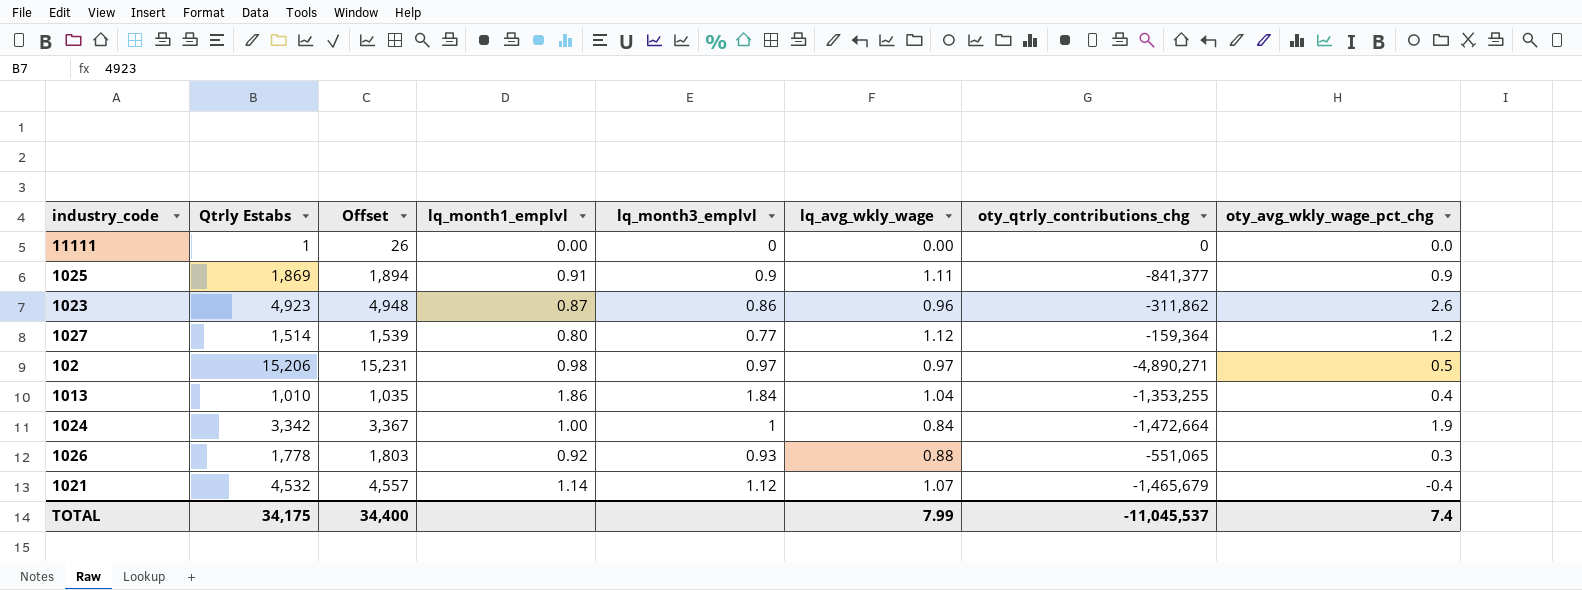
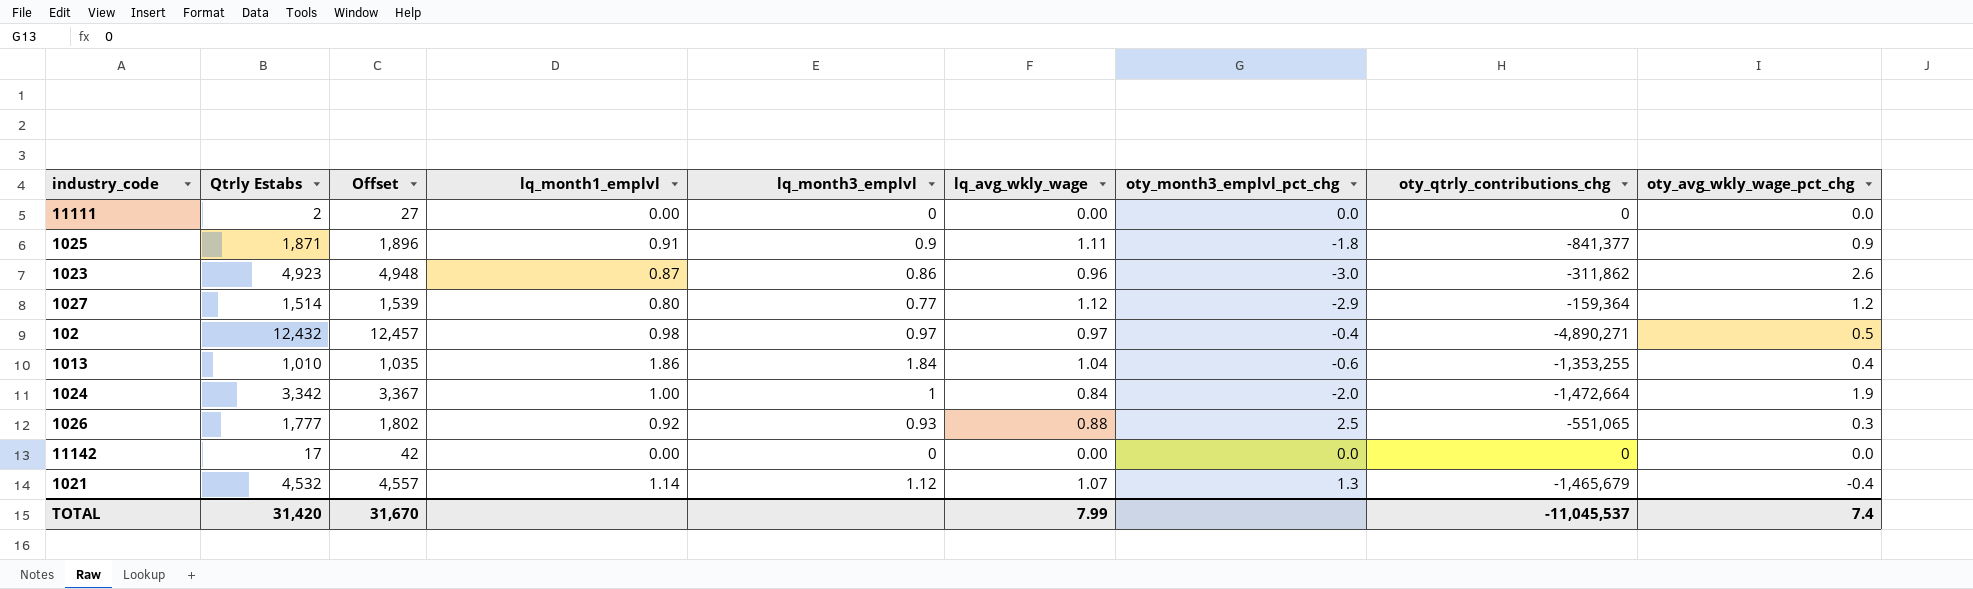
column oty_month3_emplvl_pct_chg | position: none -> 7
11111 | Qtrly Estabs: 1 -> 2
11111 | Offset: 26 -> 27
1025 | Qtrly Estabs: 1,869 -> 1,871
1025 | Offset: 1,894 -> 1,896
102 | Qtrly Estabs: 15,206 -> 12,432
102 | Offset: 15,231 -> 12,457
1026 | Qtrly Estabs: 1,778 -> 1,777
1026 | Offset: 1,803 -> 1,802
row 11142: none -> 17 | 42 | 0.00 | 0 | 0.00 | 0.0 | 0 | 0.0
TOTAL | Qtrly Estabs: 34,175 -> 31,420
TOTAL | Offset: 34,400 -> 31,670

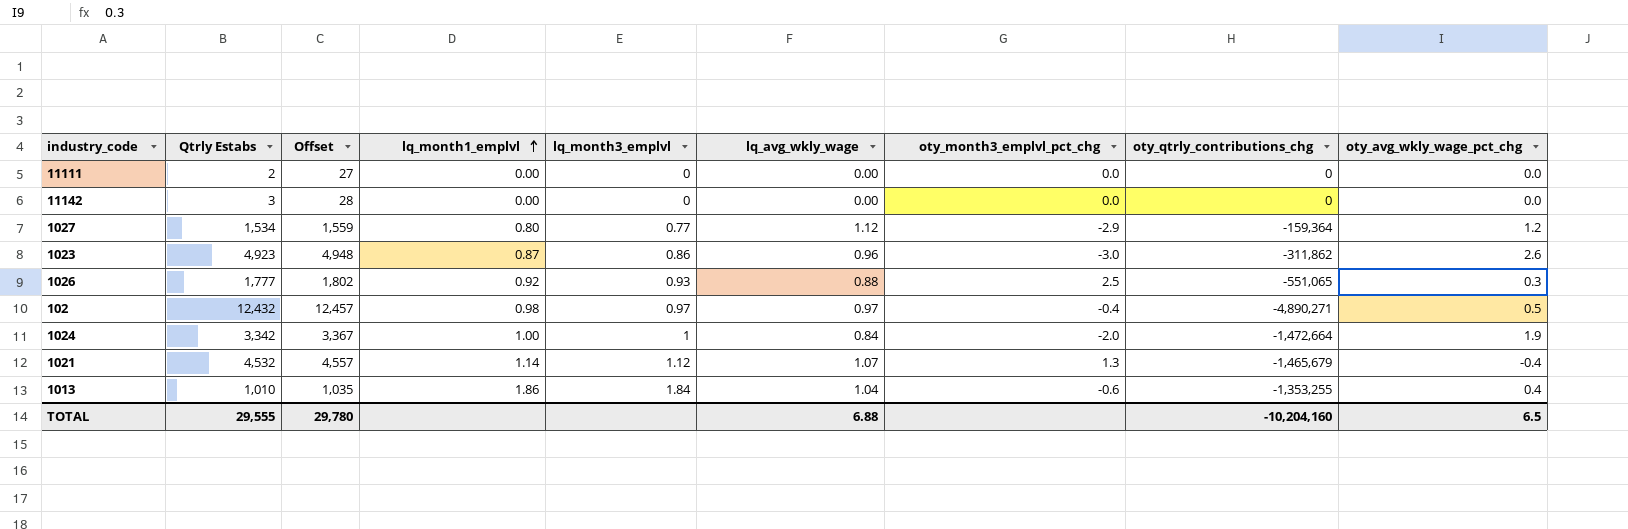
row order: none -> lq_month1_emplvl ascending
row 1025: 1,871 | 1,896 | 0.91 | 0.9 | 1.11 | -1.8 | -841,377 | 0.9 -> none
11142 | Qtrly Estabs: 17 -> 3
11142 | Offset: 42 -> 28
1027 | Qtrly Estabs: 1,514 -> 1,534
1027 | Offset: 1,539 -> 1,559
TOTAL | Qtrly Estabs: 31,420 -> 29,555
TOTAL | Offset: 31,670 -> 29,780
TOTAL | lq_avg_wkly_wage: 7.99 -> 6.88
TOTAL | oty_qtrly_contributions_chg: -11,045,537 -> -10,204,160
TOTAL | oty_avg_wkly_wage_pct_chg: 7.4 -> 6.5

